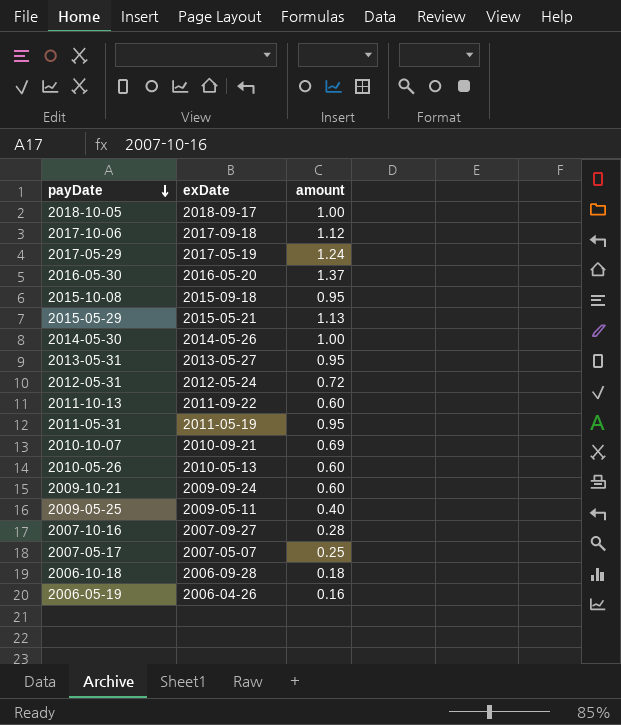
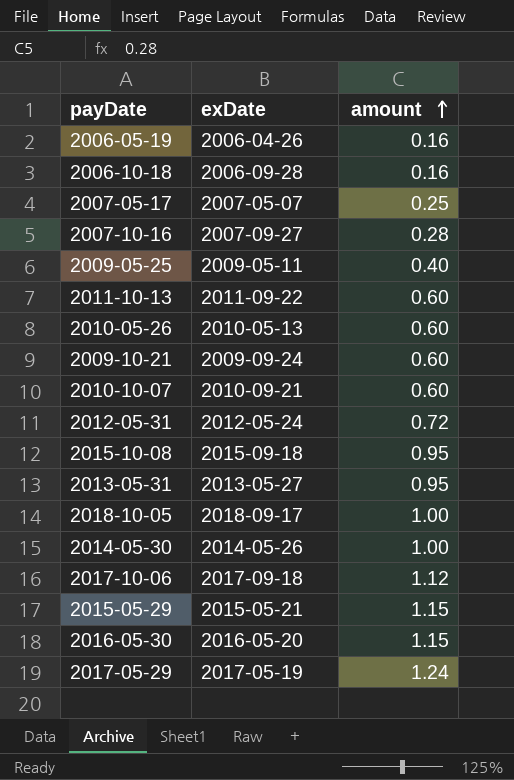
row order: payDate descending -> amount ascending
row 2011-05-31: 2011-05-19 | 0.95 -> none
2006-10-18 | amount: 0.18 -> 0.16
2010-10-07 | amount: 0.69 -> 0.60
2015-05-29 | amount: 1.13 -> 1.15
2016-05-30 | amount: 1.37 -> 1.15

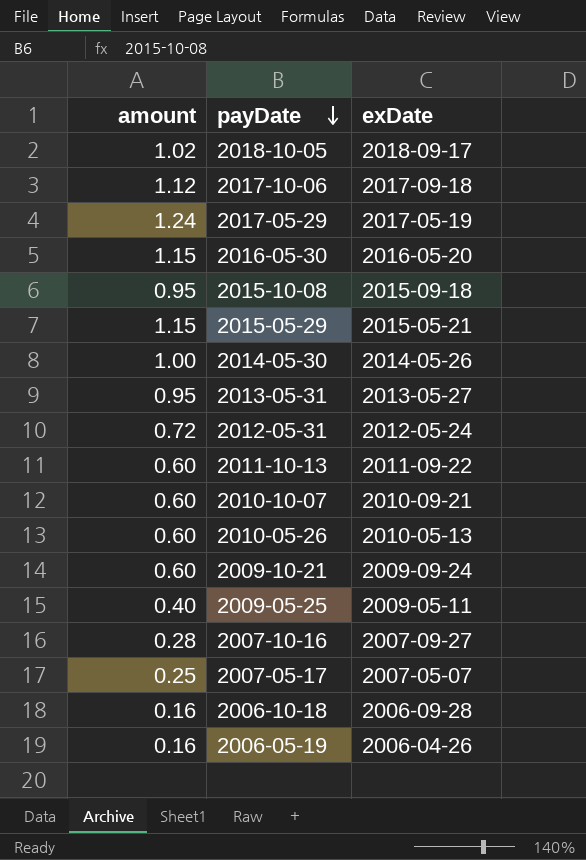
row order: amount ascending -> payDate descending
column amount | position: 3 -> 1
2018-10-05 | amount: 1.00 -> 1.02

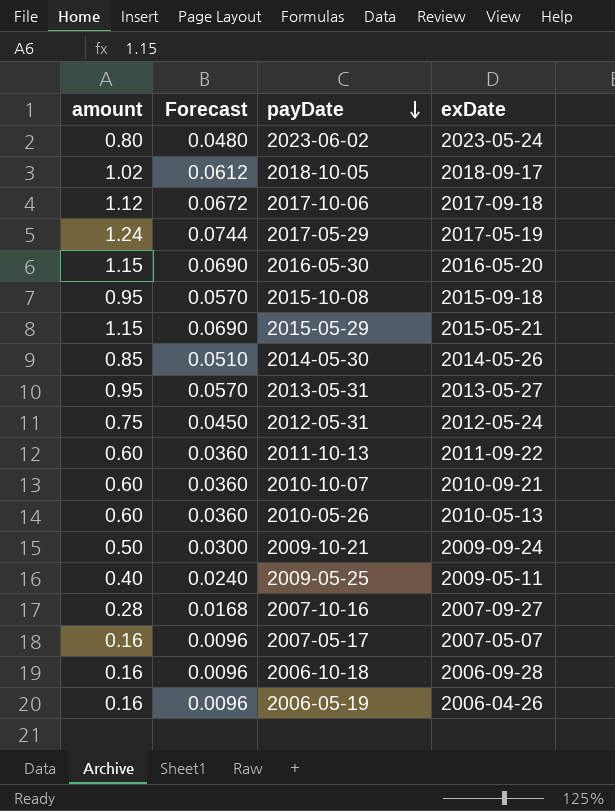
column Forecast | formula: none -> [amount] * 0.06
row 2023-06-02: none -> 0.80 | 0.0480 | 2023-05-24
2014-05-30 | amount: 1.00 -> 0.85
2012-05-31 | amount: 0.72 -> 0.75
2009-10-21 | amount: 0.60 -> 0.50
2007-05-17 | amount: 0.25 -> 0.16

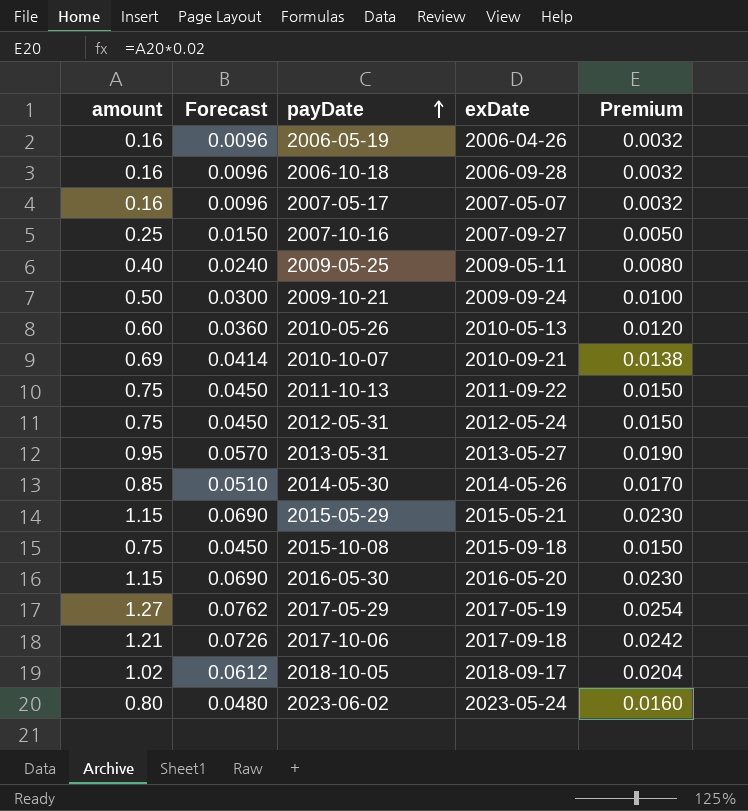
row order: payDate descending -> payDate ascending
column Premium | formula: none -> [amount] * 0.02
2007-10-16 | amount: 0.28 -> 0.25
2007-10-16 | Forecast: 0.0168 -> 0.0150
2010-10-07 | amount: 0.60 -> 0.69
2010-10-07 | Forecast: 0.0360 -> 0.0414
2011-10-13 | amount: 0.60 -> 0.75
2011-10-13 | Forecast: 0.0360 -> 0.0450
2015-10-08 | amount: 0.95 -> 0.75
2015-10-08 | Forecast: 0.0570 -> 0.0450
2017-05-29 | amount: 1.24 -> 1.27
2017-05-29 | Forecast: 0.0744 -> 0.0762
2017-10-06 | amount: 1.12 -> 1.21
2017-10-06 | Forecast: 0.0672 -> 0.0726

